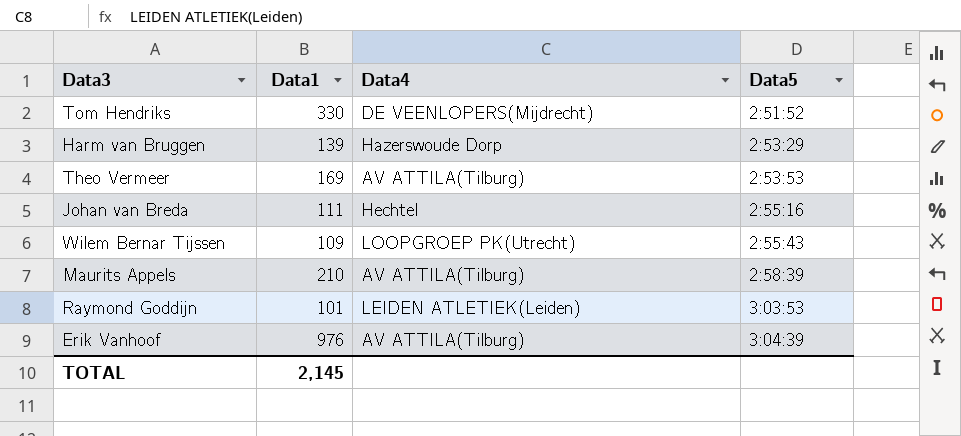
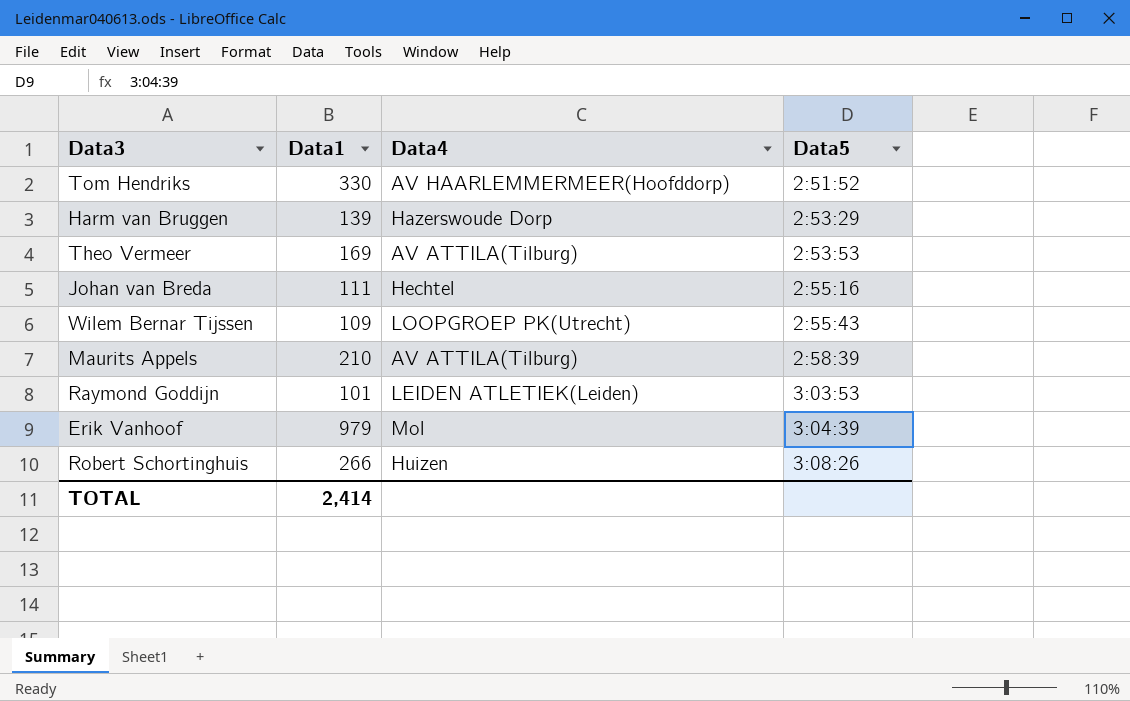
Tom Hendriks | Data4: DE VEENLOPERS(Mijdrecht) -> AV HAARLEMMERMEER(Hoofddorp)
Erik Vanhoof | Data1: 976 -> 979
Erik Vanhoof | Data4: AV ATTILA(Tilburg) -> Mol
row Robert Schortinghuis: none -> 266 | Huizen | 3:08:26
TOTAL | Data1: 2,145 -> 2,414

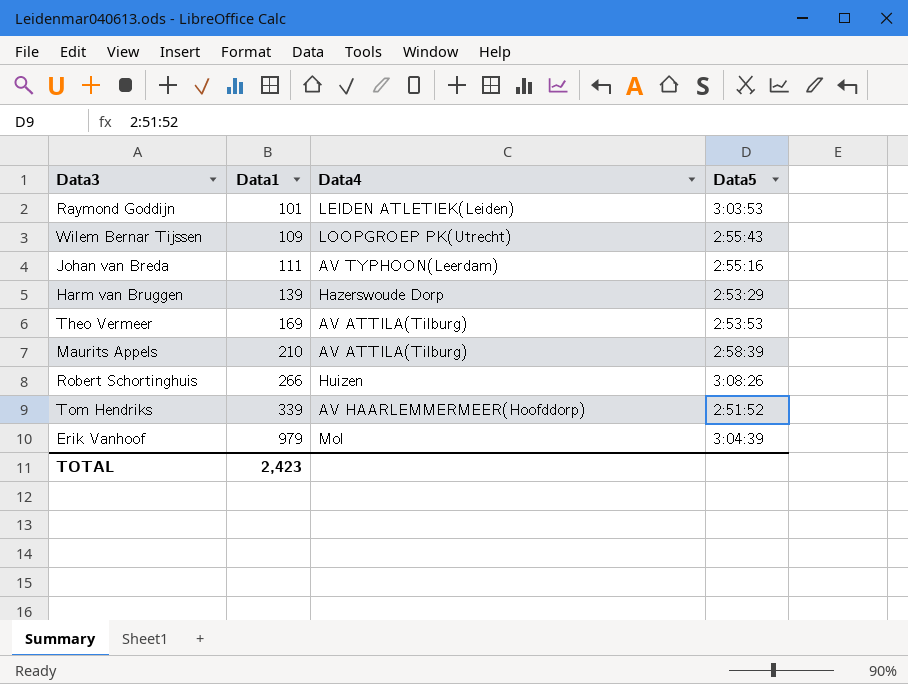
row order: Data5 ascending -> Data1 ascending
Johan van Breda | Data4: Hechtel -> AV TYPHOON(Leerdam)
Tom Hendriks | Data1: 330 -> 339
TOTAL | Data1: 2,414 -> 2,423

